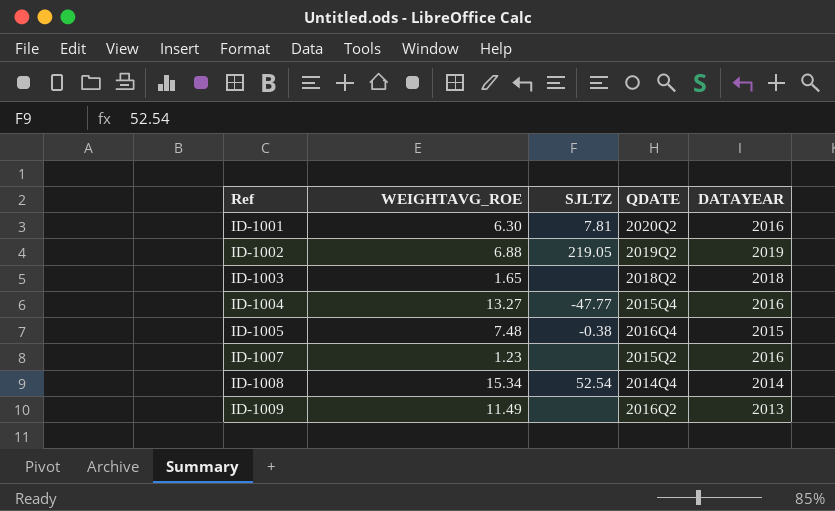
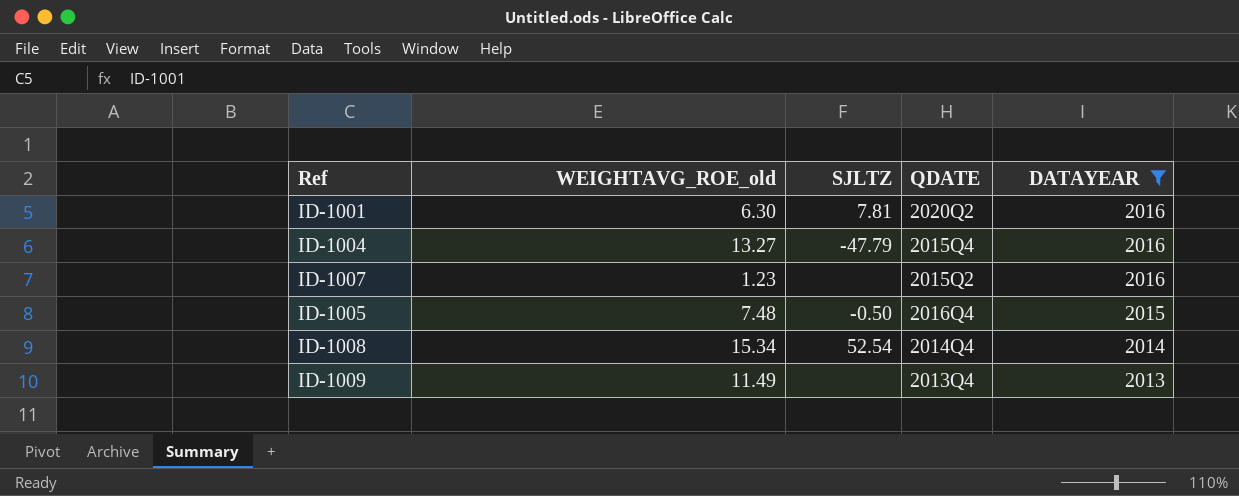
filter: none -> DATAYEAR <= 2016
row order: Ref ascending -> DATAYEAR descending
column name: WEIGHTAVG_ROE -> WEIGHTAVG_ROE_old
ID-1004 | SJLTZ: -47.77 -> -47.79
ID-1005 | SJLTZ: -0.38 -> -0.50
ID-1009 | QDATE: 2016Q2 -> 2013Q4

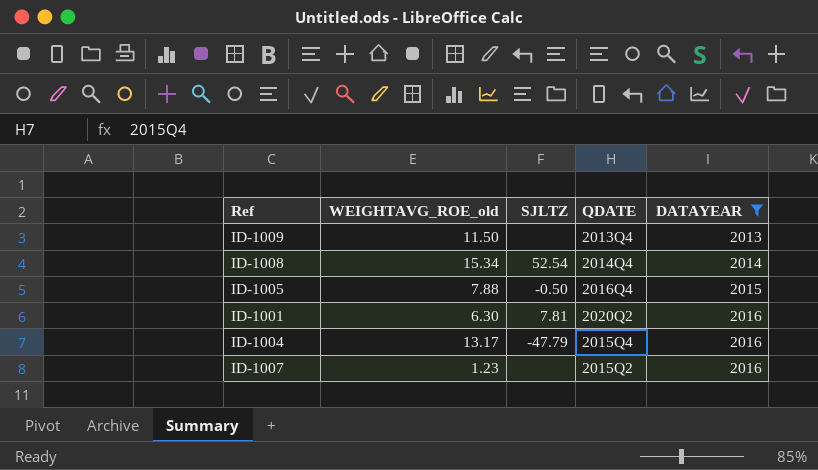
row order: DATAYEAR descending -> DATAYEAR ascending
ID-1009 | WEIGHTAVG_ROE_old: 11.49 -> 11.50
ID-1005 | WEIGHTAVG_ROE_old: 7.48 -> 7.88
ID-1004 | WEIGHTAVG_ROE_old: 13.27 -> 13.17

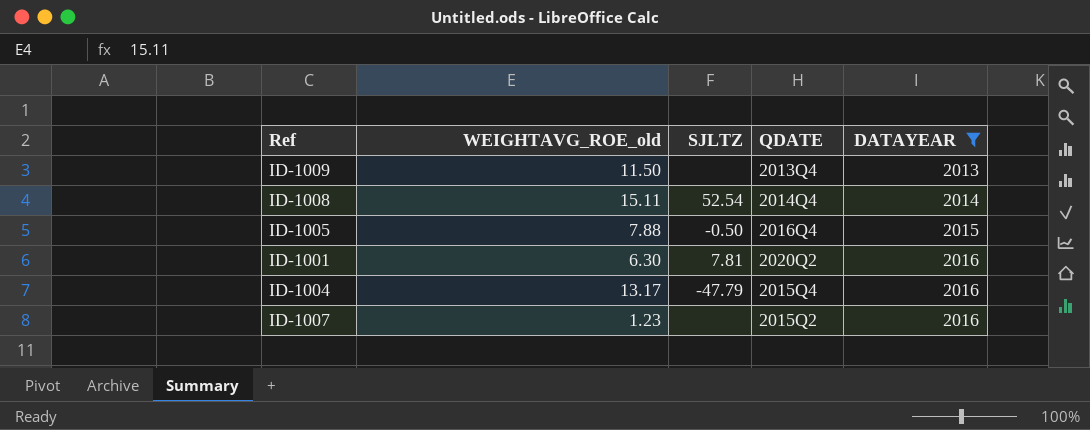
ID-1008 | WEIGHTAVG_ROE_old: 15.34 -> 15.11

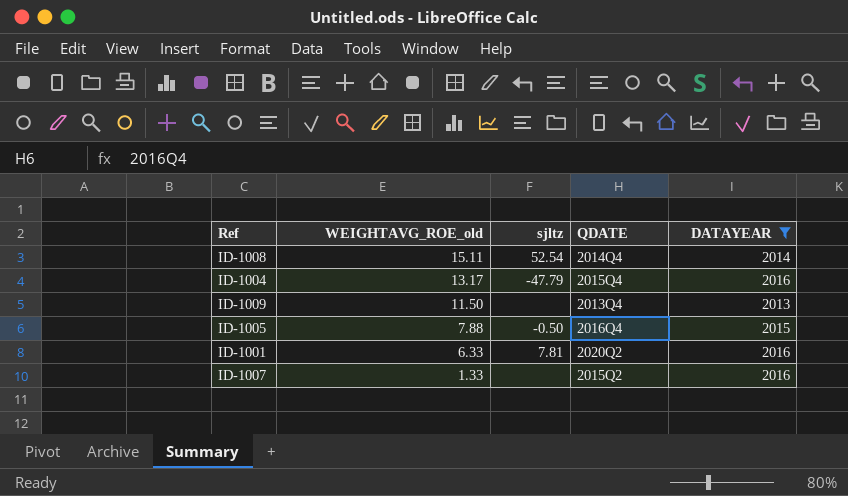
row order: DATAYEAR ascending -> WEIGHTAVG_ROE_old descending
column name: SJLTZ -> sjltz
ID-1001 | WEIGHTAVG_ROE_old: 6.30 -> 6.33
ID-1007 | WEIGHTAVG_ROE_old: 1.23 -> 1.33

